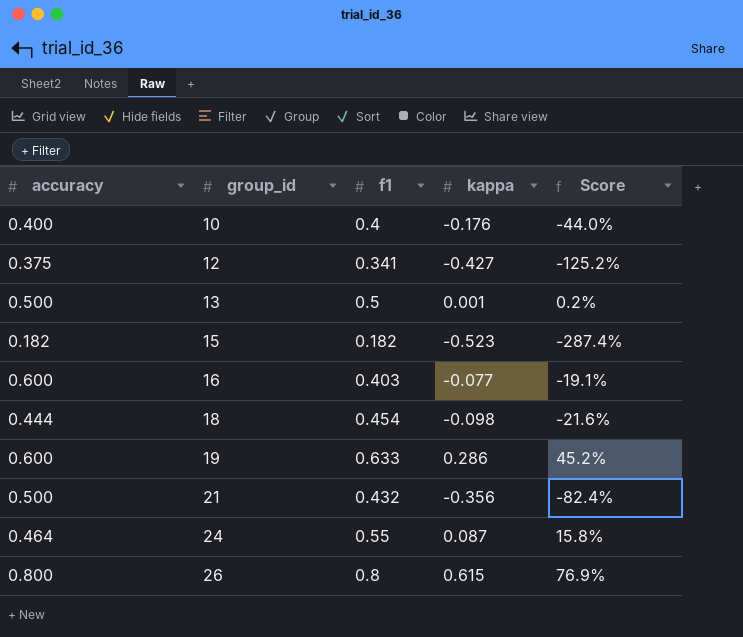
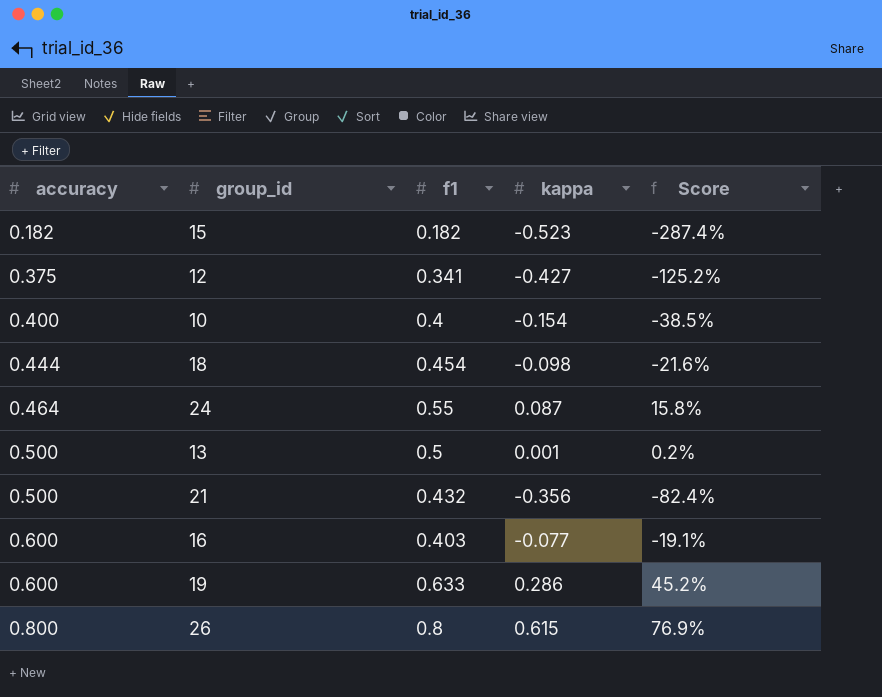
row order: group_id ascending -> accuracy ascending
10 | kappa: -0.176 -> -0.154
10 | Score: -44.0% -> -38.5%

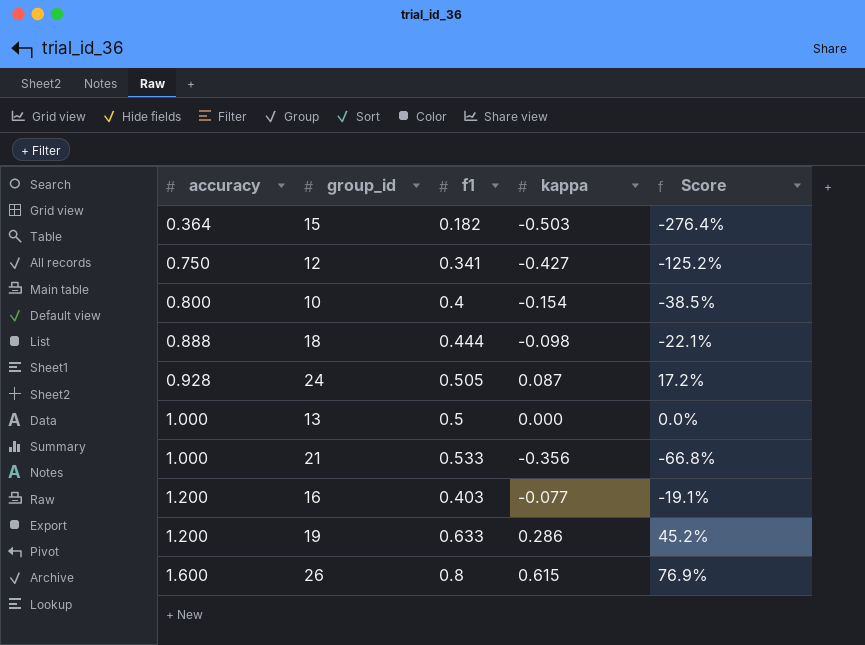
15 | accuracy: 0.182 -> 0.364
15 | kappa: -0.523 -> -0.503
15 | Score: -287.4% -> -276.4%
12 | accuracy: 0.375 -> 0.750
10 | accuracy: 0.400 -> 0.800
18 | accuracy: 0.444 -> 0.888
18 | f1: 0.454 -> 0.444
18 | Score: -21.6% -> -22.1%
24 | accuracy: 0.464 -> 0.928
24 | f1: 0.55 -> 0.505
24 | Score: 15.8% -> 17.2%
13 | accuracy: 0.500 -> 1.000
13 | kappa: 0.001 -> 0.000
13 | Score: 0.2% -> 0.0%
21 | accuracy: 0.500 -> 1.000
21 | f1: 0.432 -> 0.533
21 | Score: -82.4% -> -66.8%
16 | accuracy: 0.600 -> 1.200
19 | accuracy: 0.600 -> 1.200
26 | accuracy: 0.800 -> 1.600

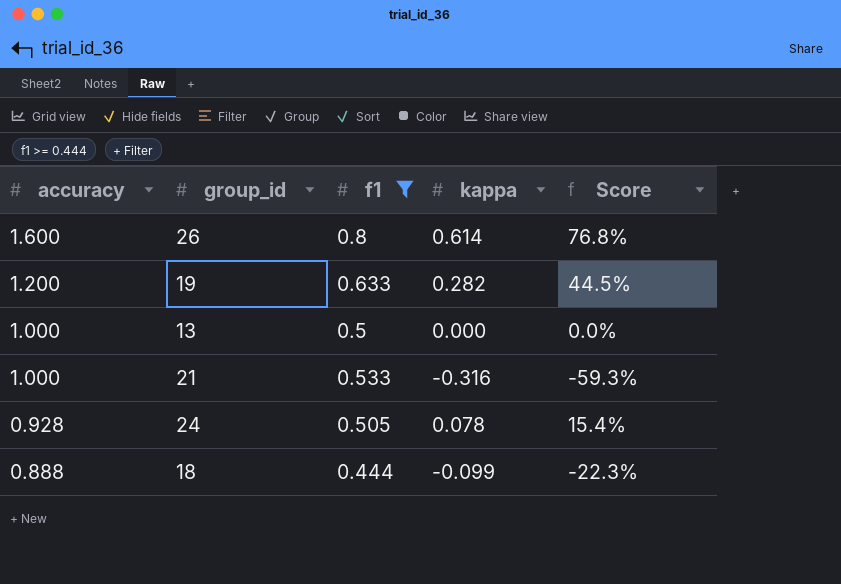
filter: none -> f1 >= 0.444
row order: accuracy ascending -> accuracy descending
26 | kappa: 0.615 -> 0.614
26 | Score: 76.9% -> 76.8%
19 | kappa: 0.286 -> 0.282
19 | Score: 45.2% -> 44.5%
21 | kappa: -0.356 -> -0.316
21 | Score: -66.8% -> -59.3%
24 | kappa: 0.087 -> 0.078
24 | Score: 17.2% -> 15.4%
18 | kappa: -0.098 -> -0.099
18 | Score: -22.1% -> -22.3%

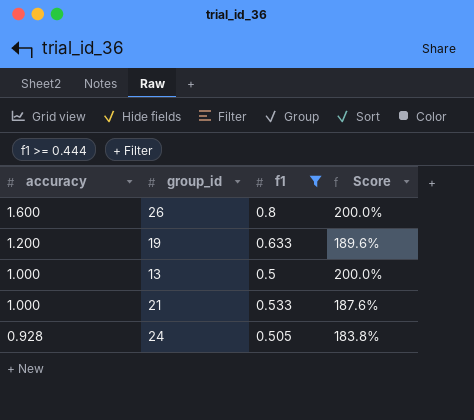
column kappa | position: 4 -> none
column Score | formula: [kappa] / [f1] -> [accuracy] / [f1]
row 18: 0.888 | 0.444 | -0.099 | -22.3% -> none

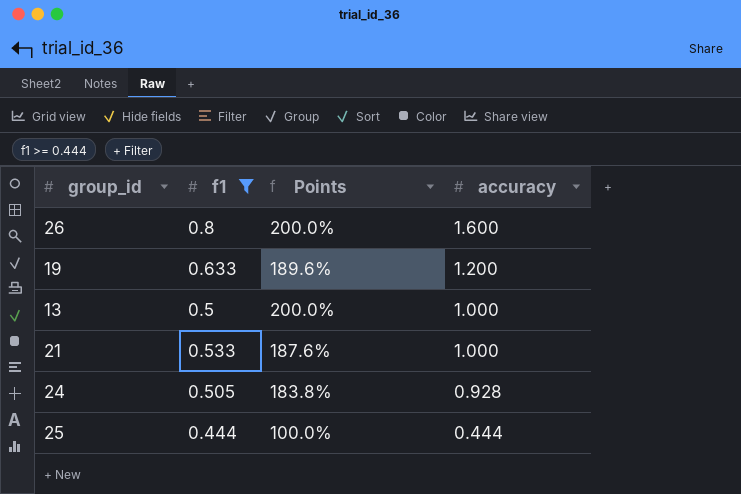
column name: Score -> Points
column accuracy | position: 1 -> 4
row 25: none -> 0.444 | 100.0% | 0.444

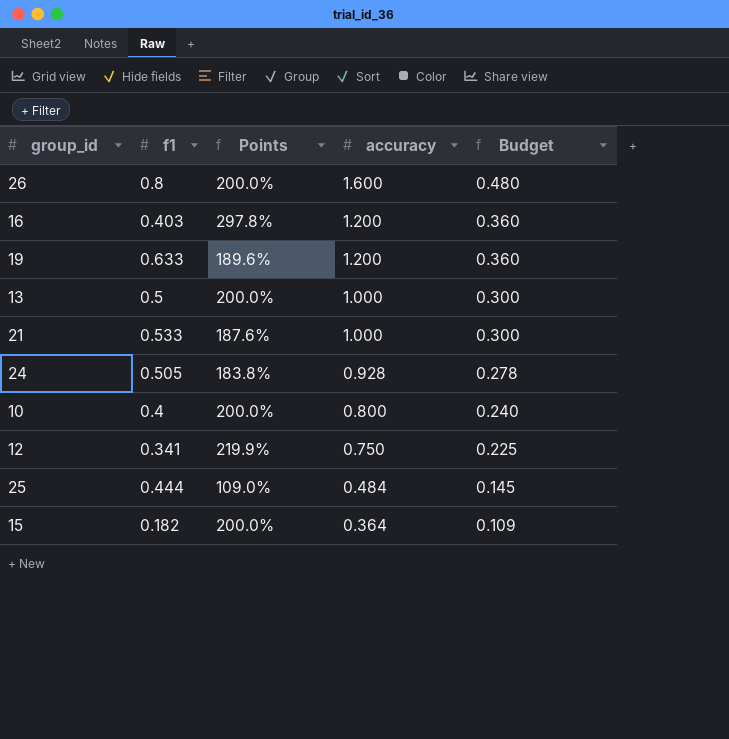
filter: f1 >= 0.444 -> none
column Budget | formula: none -> [accuracy] * 0.3
25 | Points: 100.0% -> 109.0%
25 | accuracy: 0.444 -> 0.484

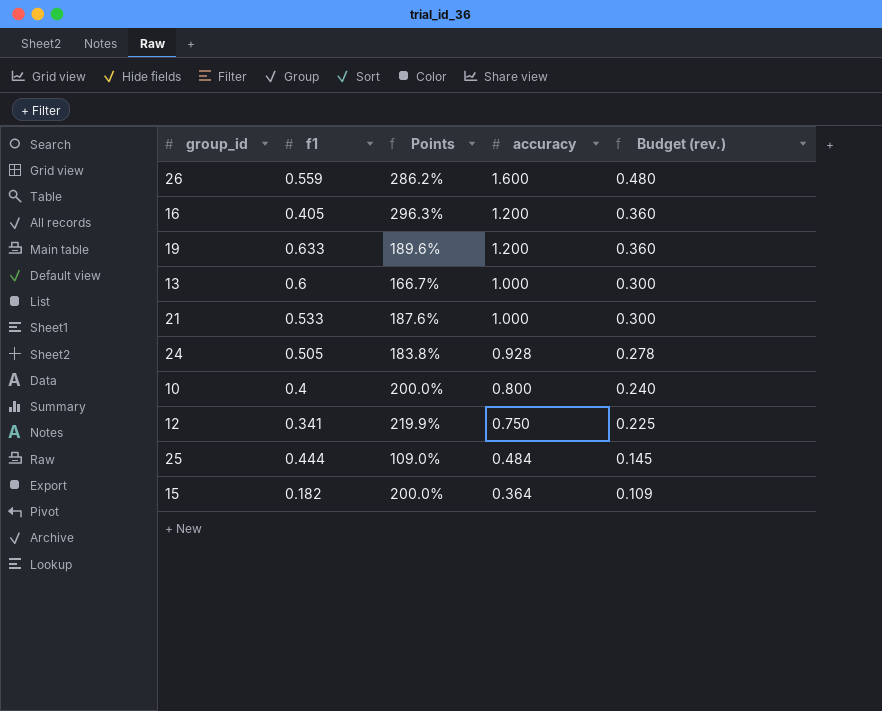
column name: Budget -> Budget (rev.)
26 | f1: 0.8 -> 0.559
26 | Points: 200.0% -> 286.2%
16 | f1: 0.403 -> 0.405
16 | Points: 297.8% -> 296.3%
13 | f1: 0.5 -> 0.6
13 | Points: 200.0% -> 166.7%

